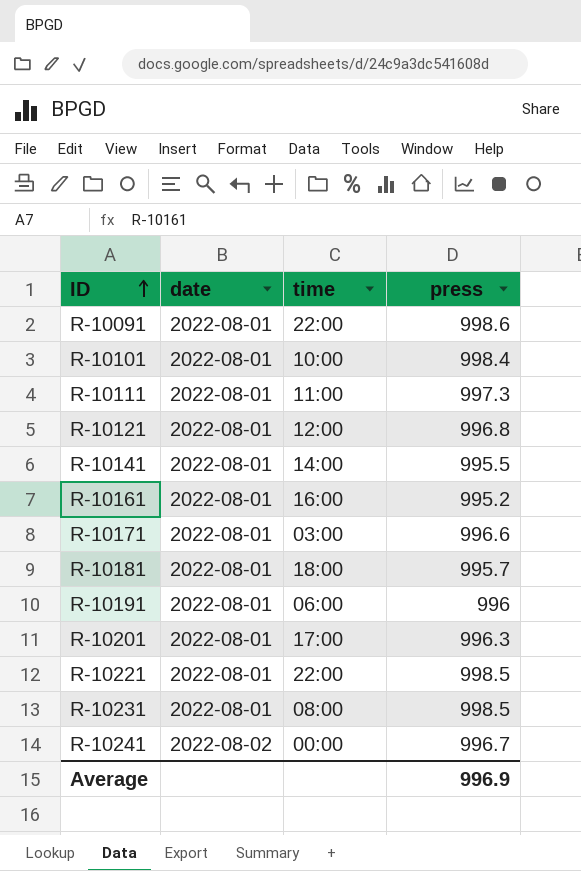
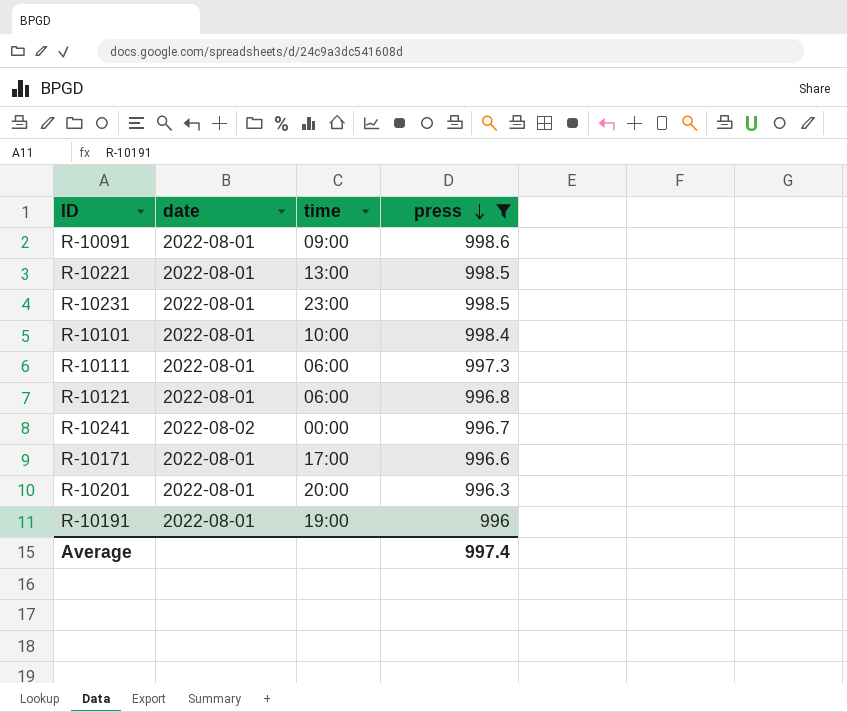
filter: none -> press >= 996
row order: ID ascending -> press descending
R-10091 | time: 22:00 -> 09:00
R-10221 | time: 22:00 -> 13:00
R-10231 | time: 08:00 -> 23:00
R-10111 | time: 11:00 -> 06:00
R-10121 | time: 12:00 -> 06:00
R-10171 | time: 03:00 -> 17:00
R-10201 | time: 17:00 -> 20:00
R-10191 | time: 06:00 -> 19:00
Average | press: 996.9 -> 997.4

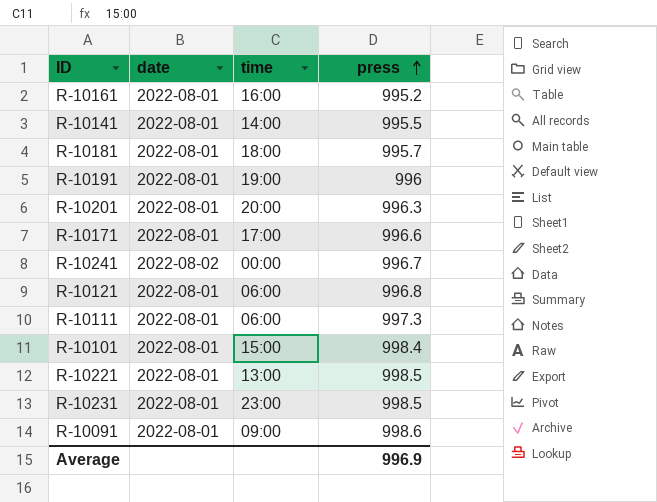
filter: press >= 996 -> none
row order: press descending -> press ascending
R-10101 | time: 10:00 -> 15:00
Average | press: 997.4 -> 996.9

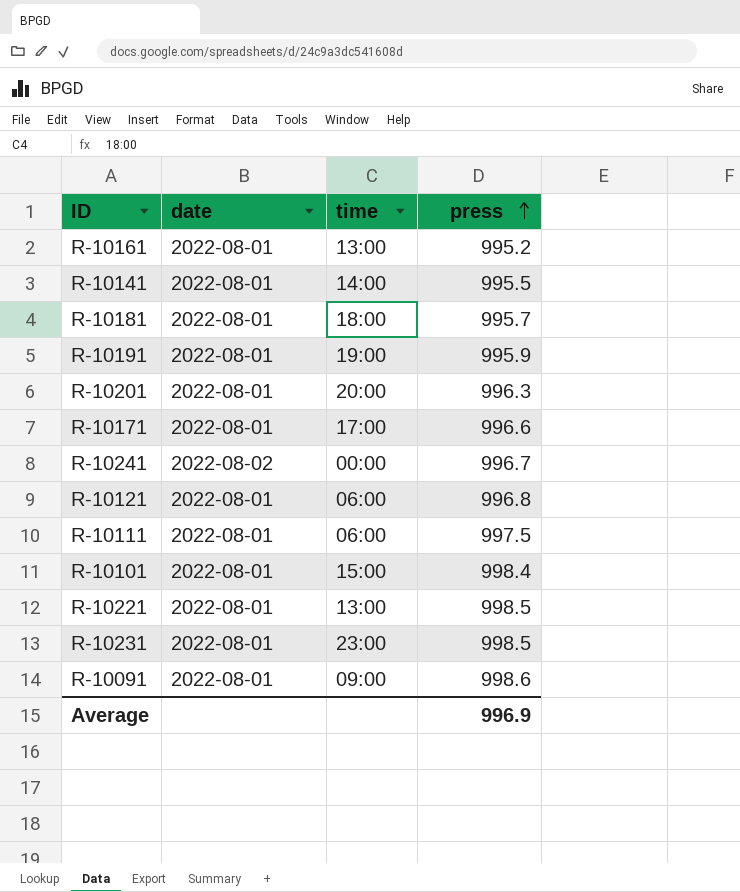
R-10161 | time: 16:00 -> 13:00
R-10191 | press: 996 -> 995.9
R-10111 | press: 997.3 -> 997.5

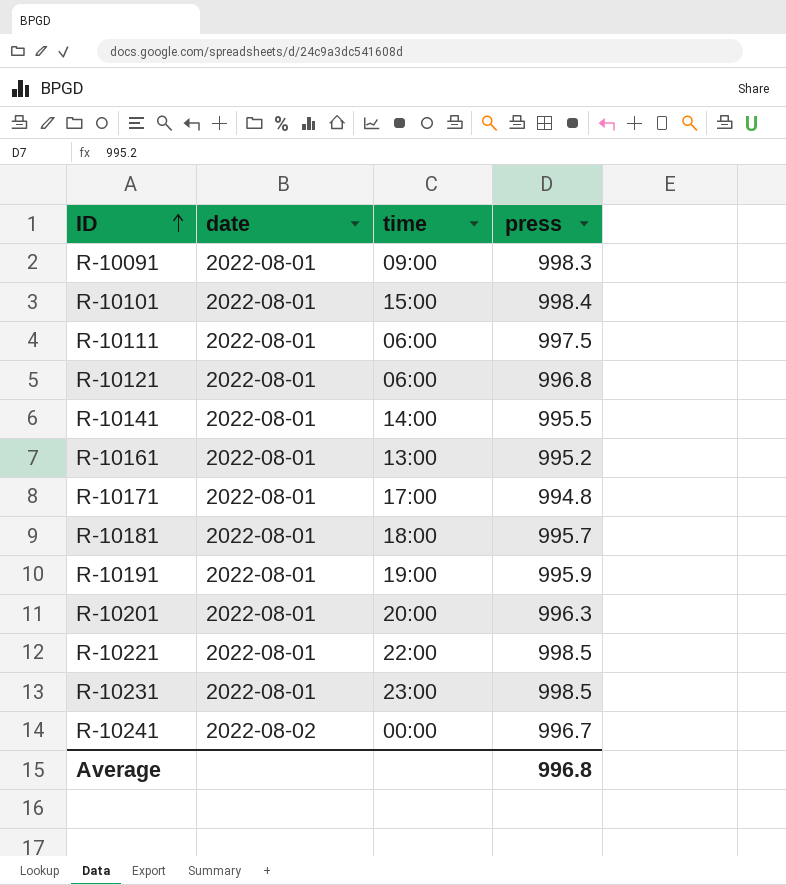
row order: press ascending -> ID ascending
R-10091 | press: 998.6 -> 998.3
R-10171 | press: 996.6 -> 994.8
R-10221 | time: 13:00 -> 22:00
Average | press: 996.9 -> 996.8

